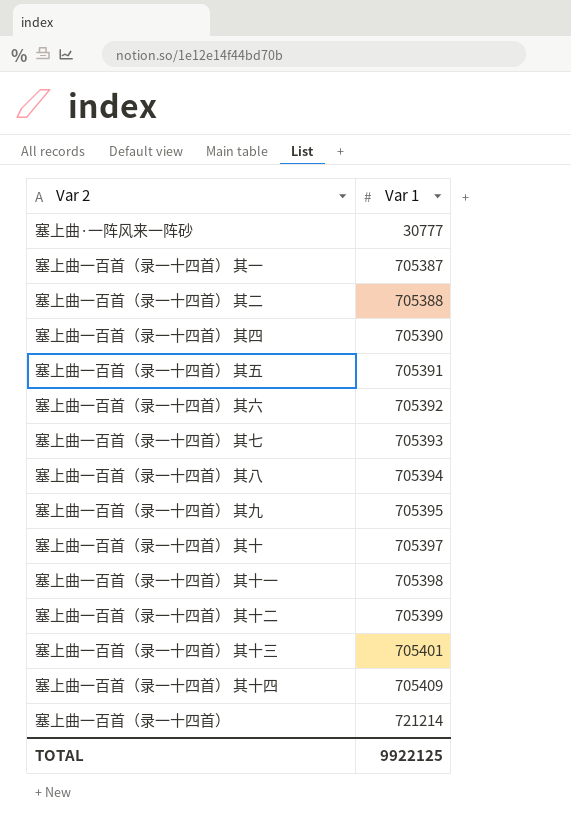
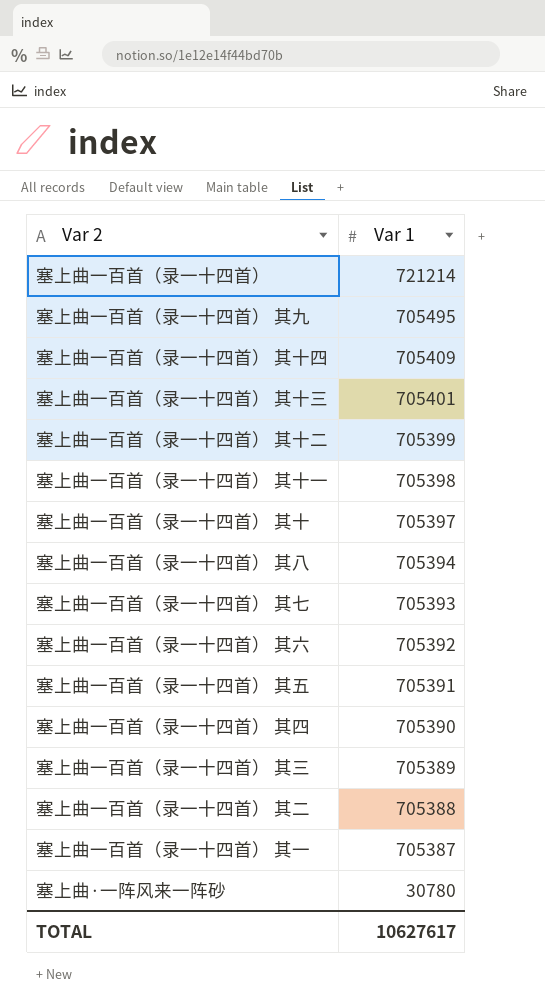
row order: Var 1 ascending -> Var 1 descending
塞上曲一百首（录一十四首） 其九 | Var 1: 705395 -> 705495
row 塞上曲一百首（录一十四首） 其三: none -> 705389
塞上曲·一阵风来一阵砂 | Var 1: 30777 -> 30780
TOTAL | Var 1: 9922125 -> 10627617

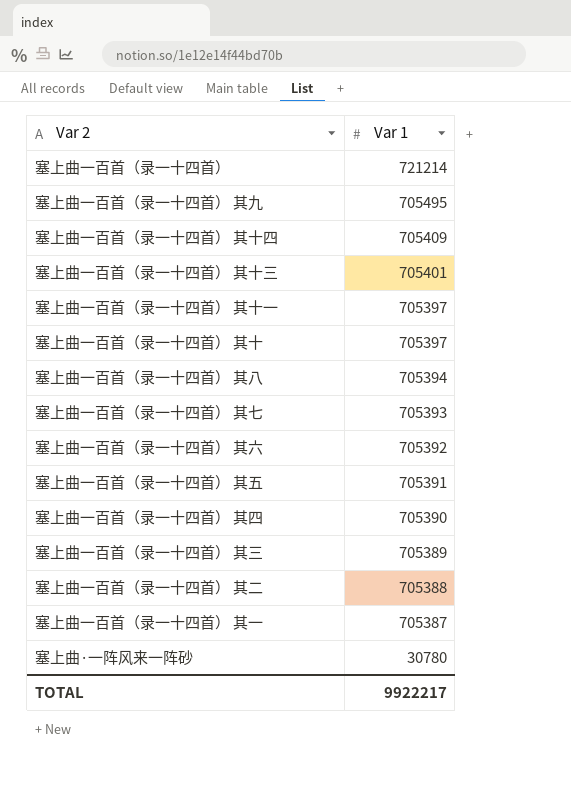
row 塞上曲一百首（录一十四首） 其十二: 705399 -> none
塞上曲一百首（录一十四首） 其十一 | Var 1: 705398 -> 705397
TOTAL | Var 1: 10627617 -> 9922217

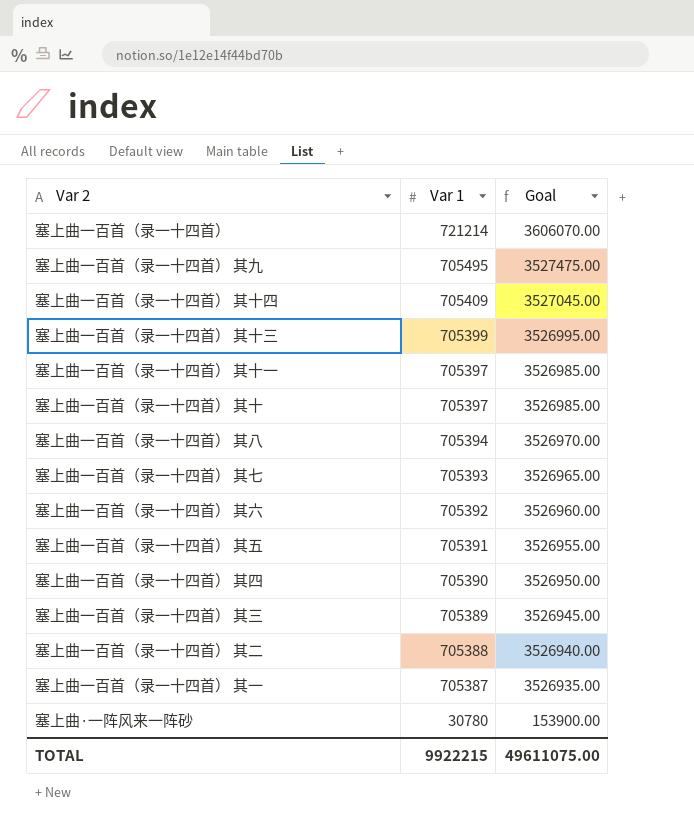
column Goal | formula: none -> [Var 1] * 5
塞上曲一百首（录一十四首） 其十三 | Var 1: 705401 -> 705399
TOTAL | Var 1: 9922217 -> 9922215

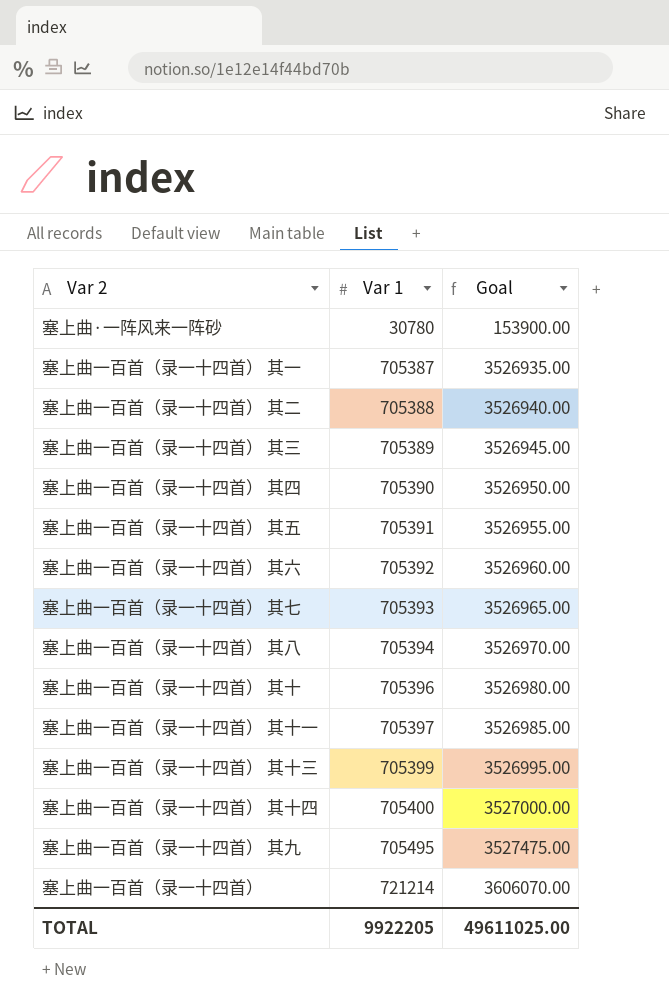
row order: Var 1 descending -> Var 1 ascending
塞上曲一百首（录一十四首） 其十 | Var 1: 705397 -> 705396
塞上曲一百首（录一十四首） 其十 | Goal: 3526985.00 -> 3526980.00
塞上曲一百首（录一十四首） 其十四 | Var 1: 705409 -> 705400
塞上曲一百首（录一十四首） 其十四 | Goal: 3527045.00 -> 3527000.00
TOTAL | Var 1: 9922215 -> 9922205
TOTAL | Goal: 49611075.00 -> 49611025.00

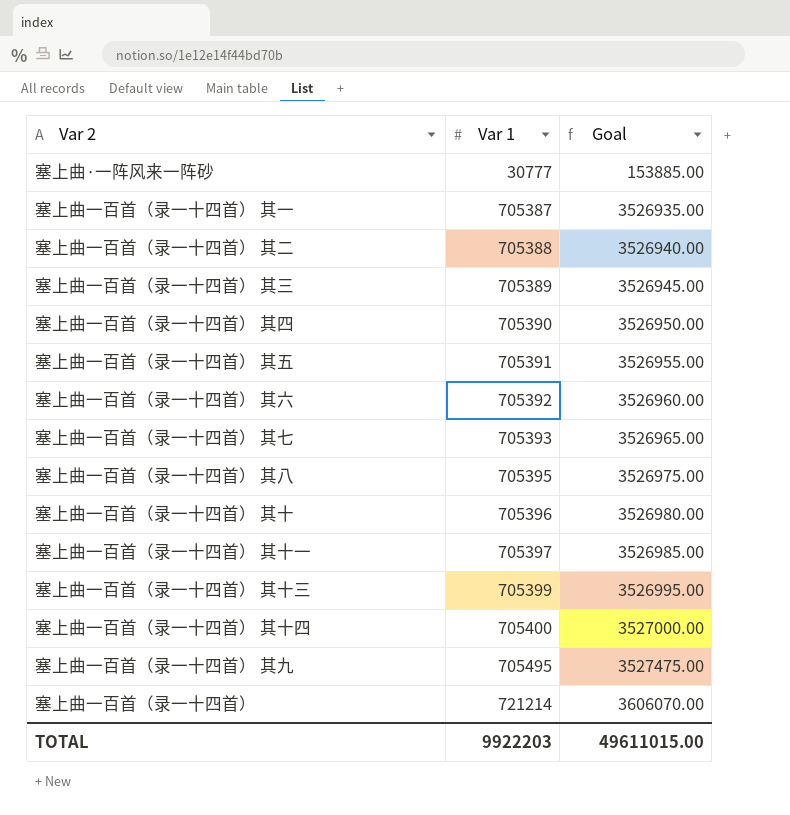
塞上曲·一阵风来一阵砂 | Var 1: 30780 -> 30777
塞上曲·一阵风来一阵砂 | Goal: 153900.00 -> 153885.00
塞上曲一百首（录一十四首） 其八 | Var 1: 705394 -> 705395
塞上曲一百首（录一十四首） 其八 | Goal: 3526970.00 -> 3526975.00
TOTAL | Var 1: 9922205 -> 9922203
TOTAL | Goal: 49611025.00 -> 49611015.00

